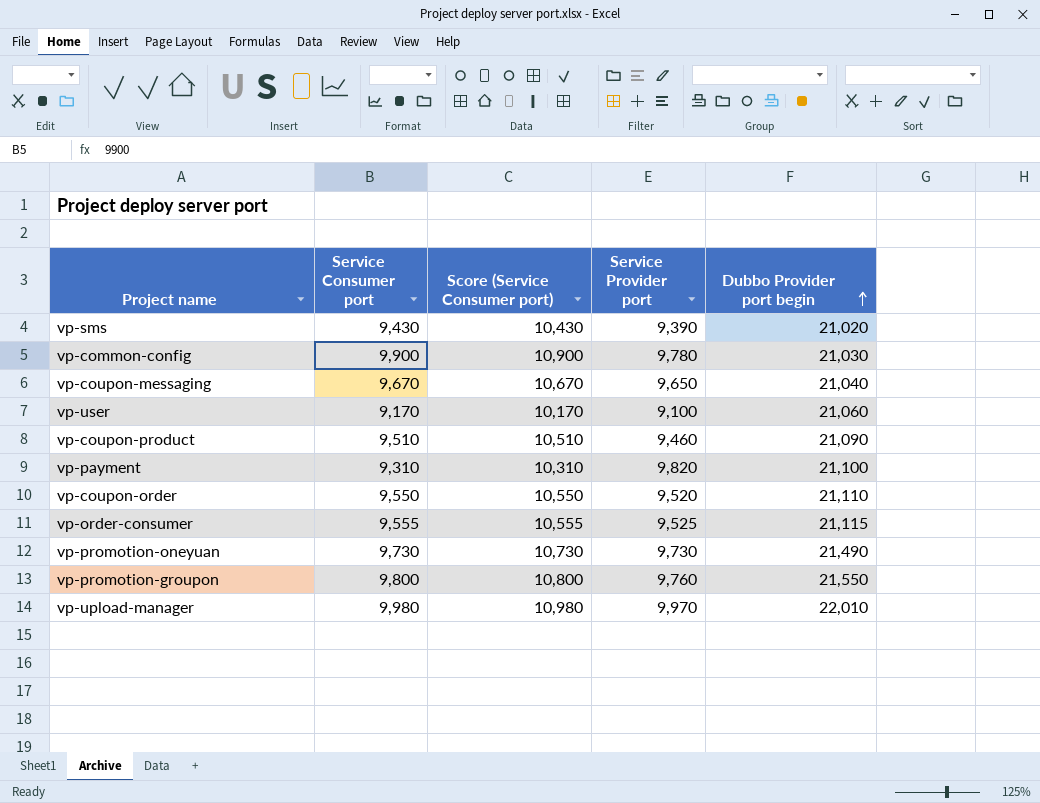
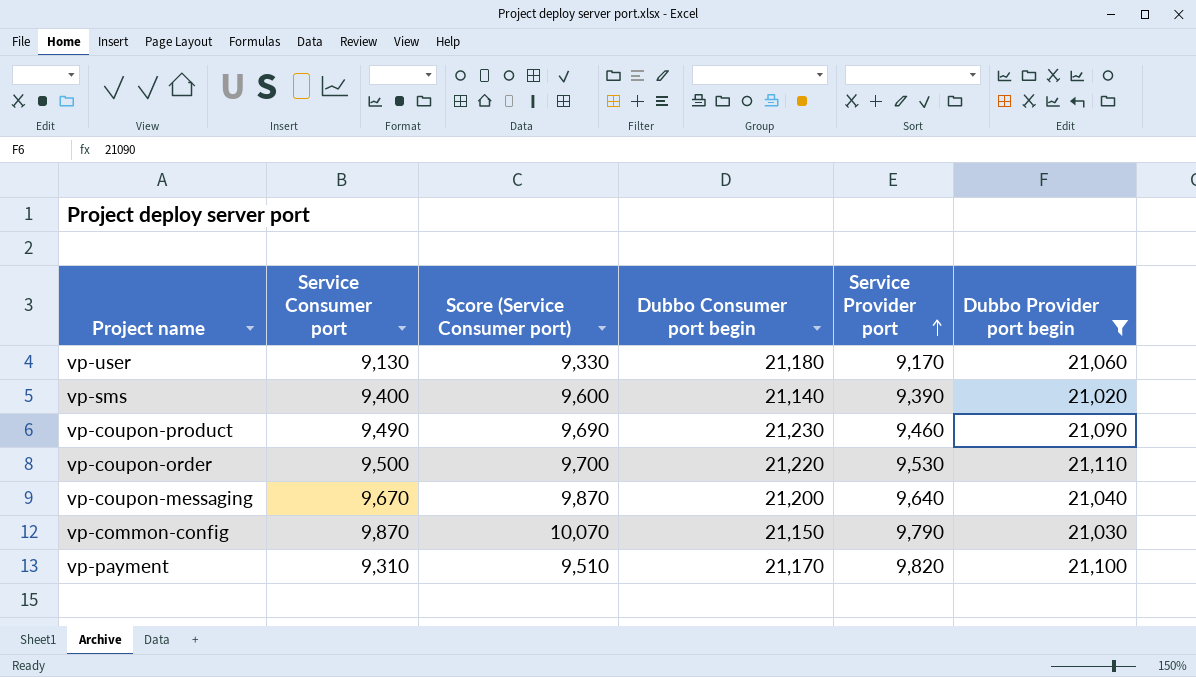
filter: none -> Dubbo Provider port begin <= 21,110
row order: Dubbo Provider port begin ascending -> Service Provider port ascending
column Score (Service Consumer port) | formula: [Service Consumer port] + 1000 -> [Service Consumer port] + 200
column Dubbo Consumer port begin | position: none -> 4
vp-user | Service Consumer port: 9,170 -> 9,130
vp-user | Service Provider port: 9,100 -> 9,170
vp-sms | Service Consumer port: 9,430 -> 9,400
vp-coupon-product | Service Consumer port: 9,510 -> 9,490
vp-coupon-order | Service Consumer port: 9,550 -> 9,500
vp-coupon-order | Service Provider port: 9,520 -> 9,530
vp-coupon-messaging | Service Provider port: 9,650 -> 9,640
vp-common-config | Service Consumer port: 9,900 -> 9,870
vp-common-config | Service Provider port: 9,780 -> 9,790

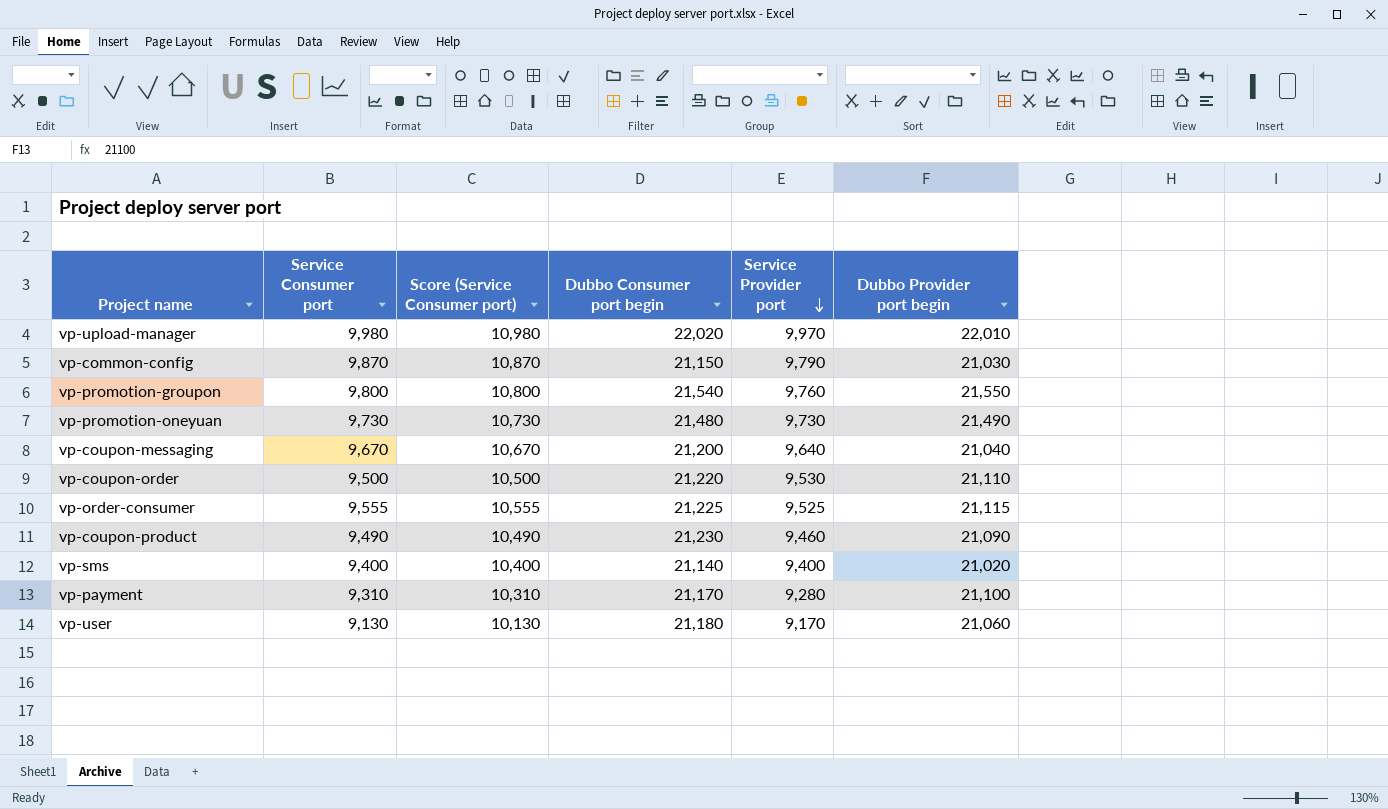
filter: Dubbo Provider port begin <= 21,110 -> none
row order: Service Provider port ascending -> Service Provider port descending
column Score (Service Consumer port) | formula: [Service Consumer port] + 200 -> [Service Consumer port] + 1000
vp-sms | Service Provider port: 9,390 -> 9,400
vp-payment | Service Provider port: 9,820 -> 9,280

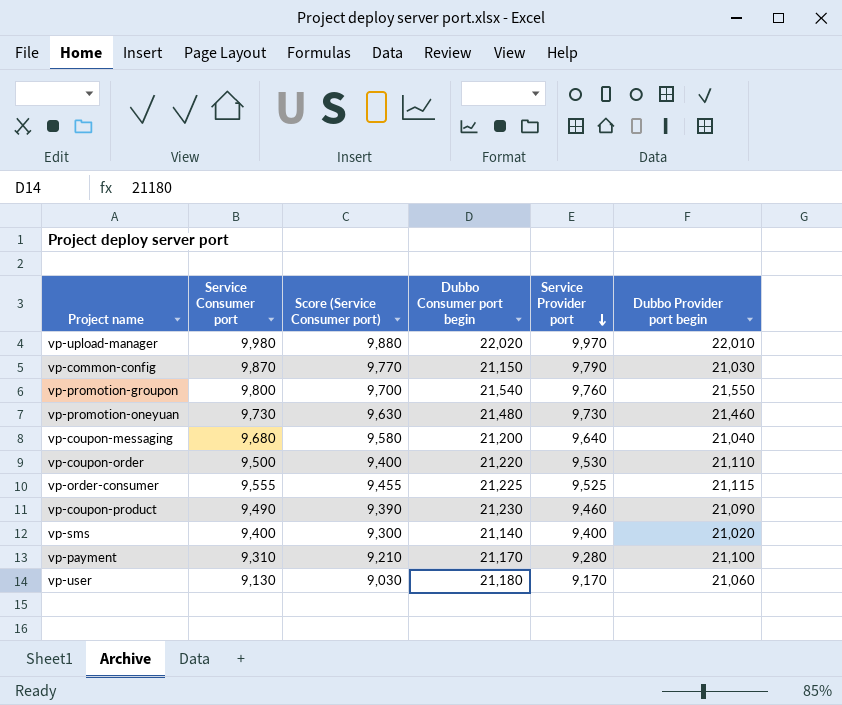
column Score (Service Consumer port) | formula: [Service Consumer port] + 1000 -> [Service Consumer port] - 100
vp-promotion-oneyuan | Dubbo Provider port begin: 21,490 -> 21,460
vp-coupon-messaging | Service Consumer port: 9,670 -> 9,680

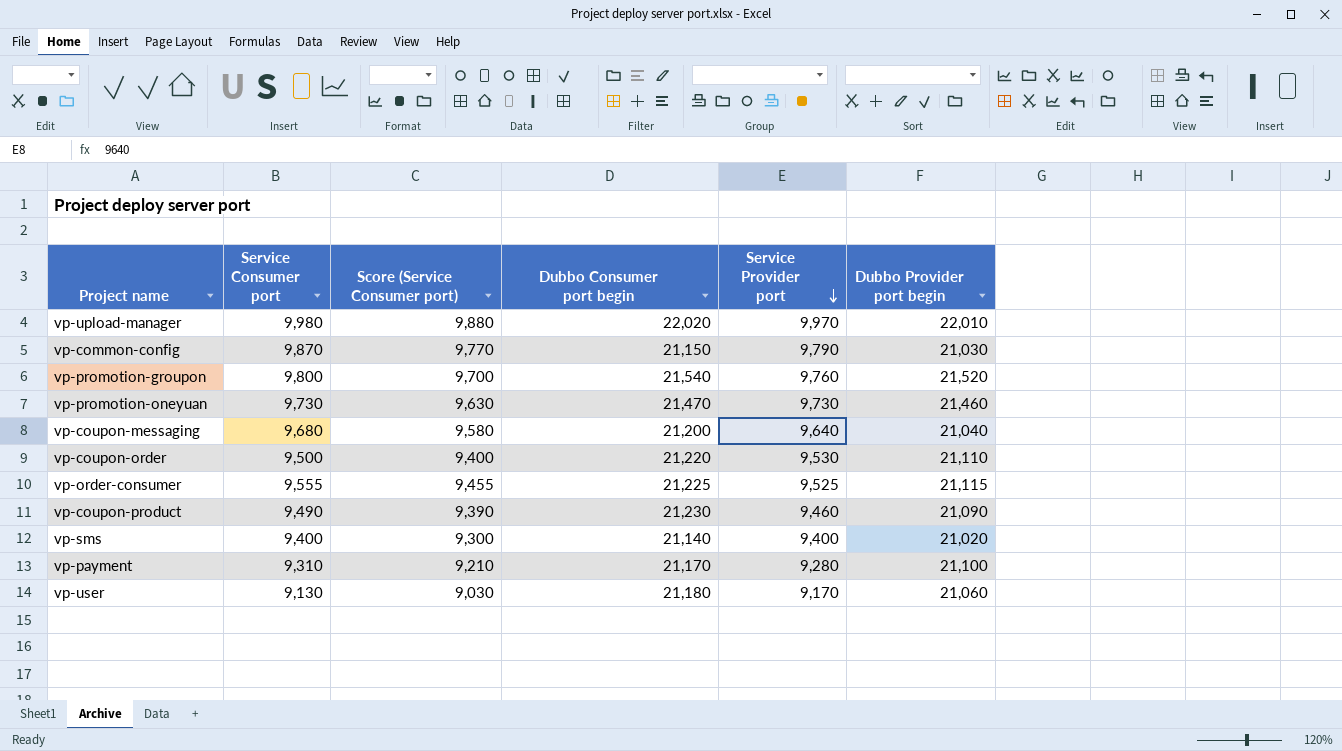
vp-promotion-groupon | Dubbo Provider port begin: 21,550 -> 21,520
vp-promotion-oneyuan | Dubbo Consumer port begin: 21,480 -> 21,470

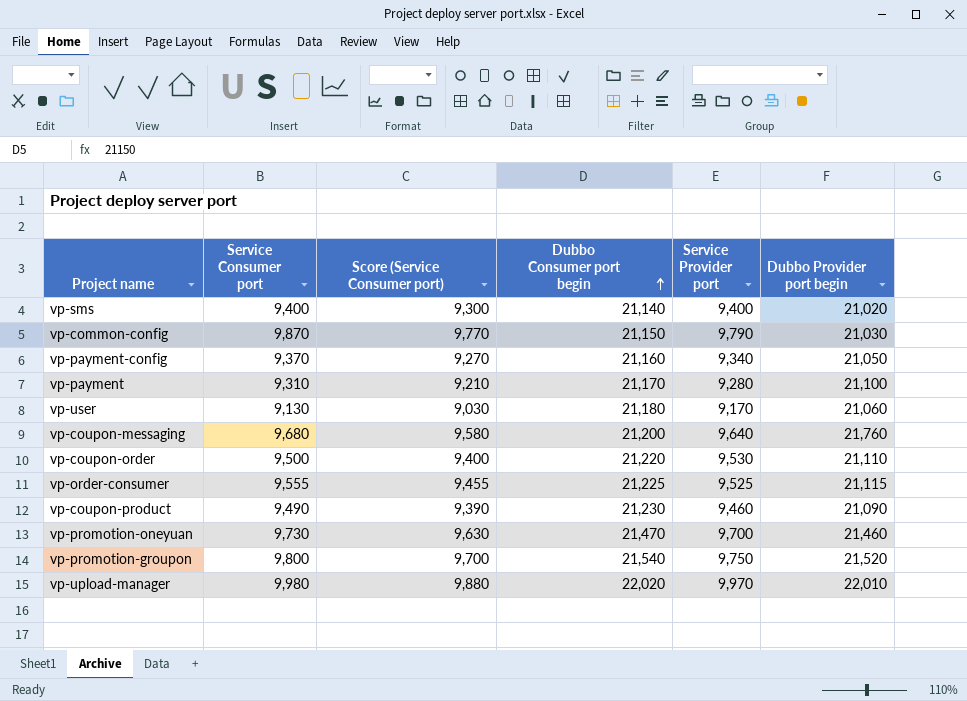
row order: Service Provider port descending -> Dubbo Consumer port begin ascending
row vp-payment-config: none -> 9,370 | 9,270 | 21,160 | 9,340 | 21,050
vp-coupon-messaging | Dubbo Provider port begin: 21,040 -> 21,760
vp-promotion-oneyuan | Service Provider port: 9,730 -> 9,700
vp-promotion-groupon | Service Provider port: 9,760 -> 9,750

